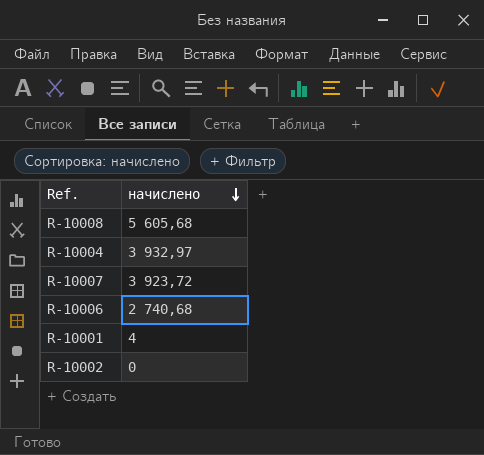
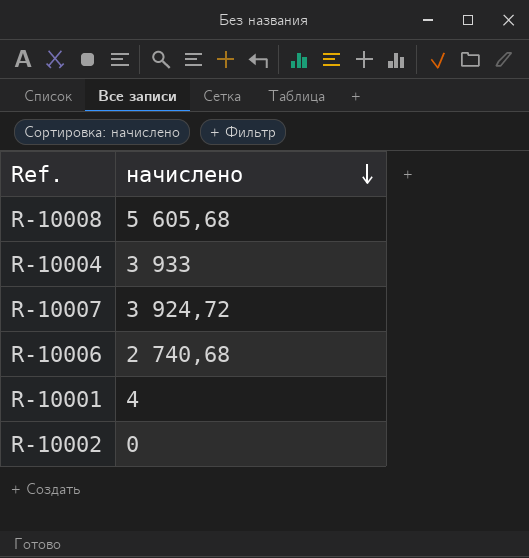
R-10004 | начислено: 3 932,97 -> 3 933
R-10007 | начислено: 3 923,72 -> 3 924,72

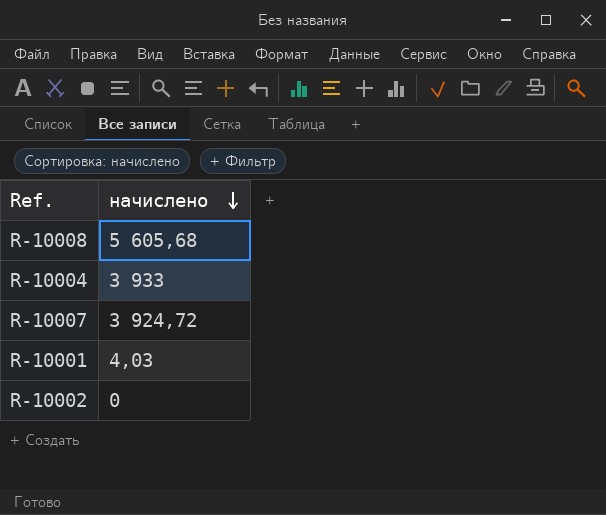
row R-10006: 2 740,68 -> none
R-10001 | начислено: 4 -> 4,03

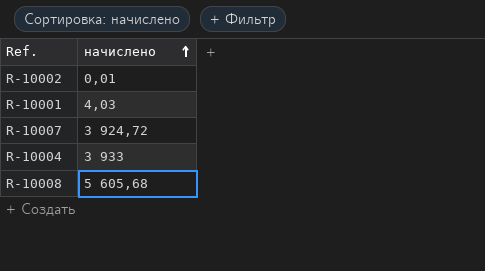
row order: начислено descending -> начислено ascending
R-10002 | начислено: 0 -> 0,01

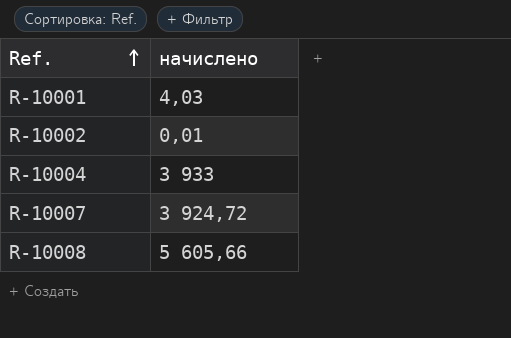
row order: начислено ascending -> Ref. ascending
R-10008 | начислено: 5 605,68 -> 5 605,66

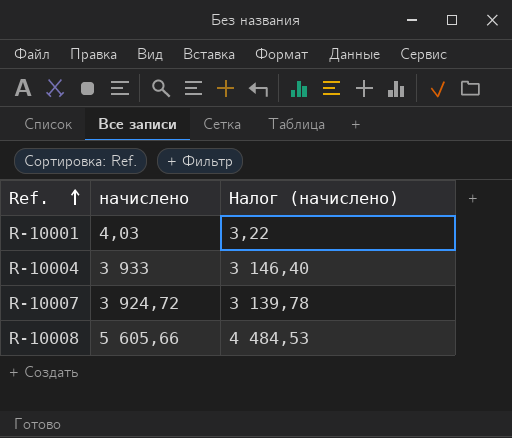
column Налог (начислено) | formula: none -> [начислено] * 0,8
row R-10002: 0,01 -> none

